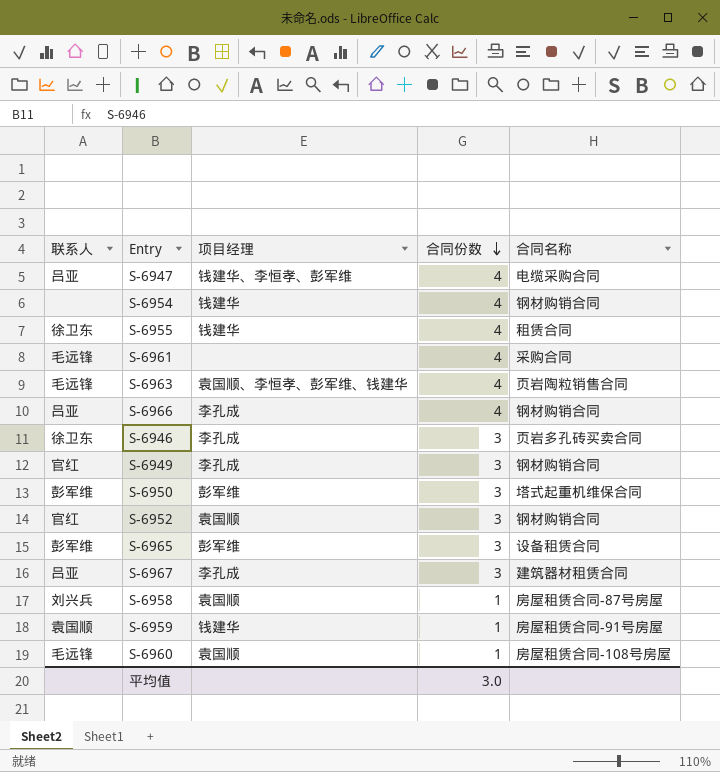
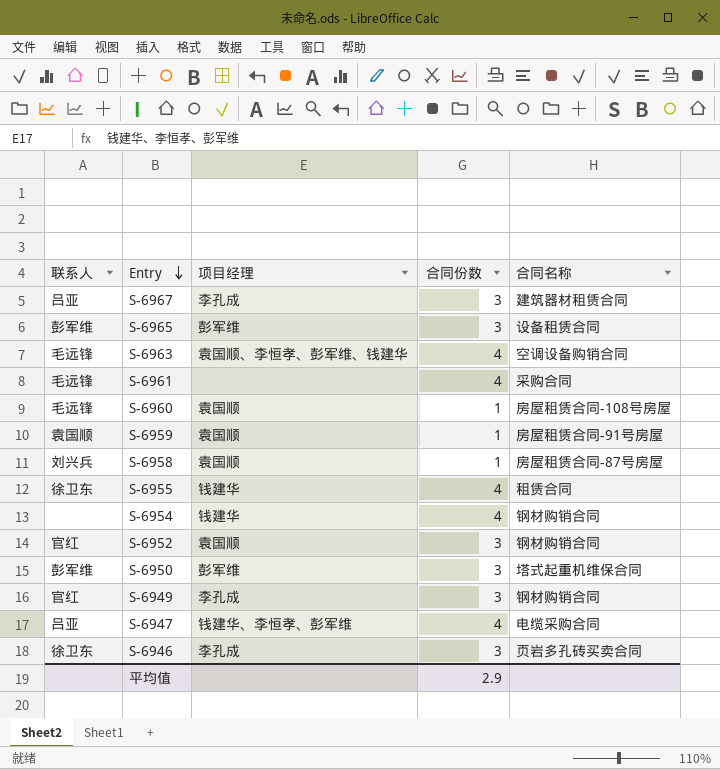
row order: 合同份数 descending -> Entry descending
row S-6966: 吕亚 | 李孔成 | 4 | 钢材购销合同 -> none
S-6963 | 合同名称: 页岩陶粒销售合同 -> 空调设备购销合同
S-6959 | 项目经理: 钱建华 -> 袁国顺
平均值 | 合同份数: 3.0 -> 2.9

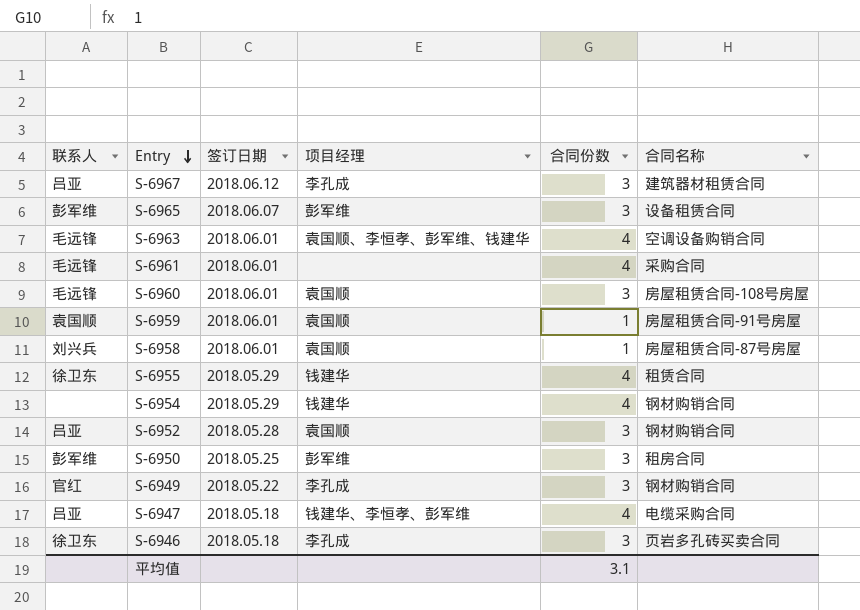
column 签订日期 | position: none -> 3
S-6960 | 合同份数: 1 -> 3
S-6952 | 联系人: 官红 -> 吕亚
S-6950 | 合同名称: 塔式起重机维保合同 -> 租房合同
平均值 | 合同份数: 2.9 -> 3.1

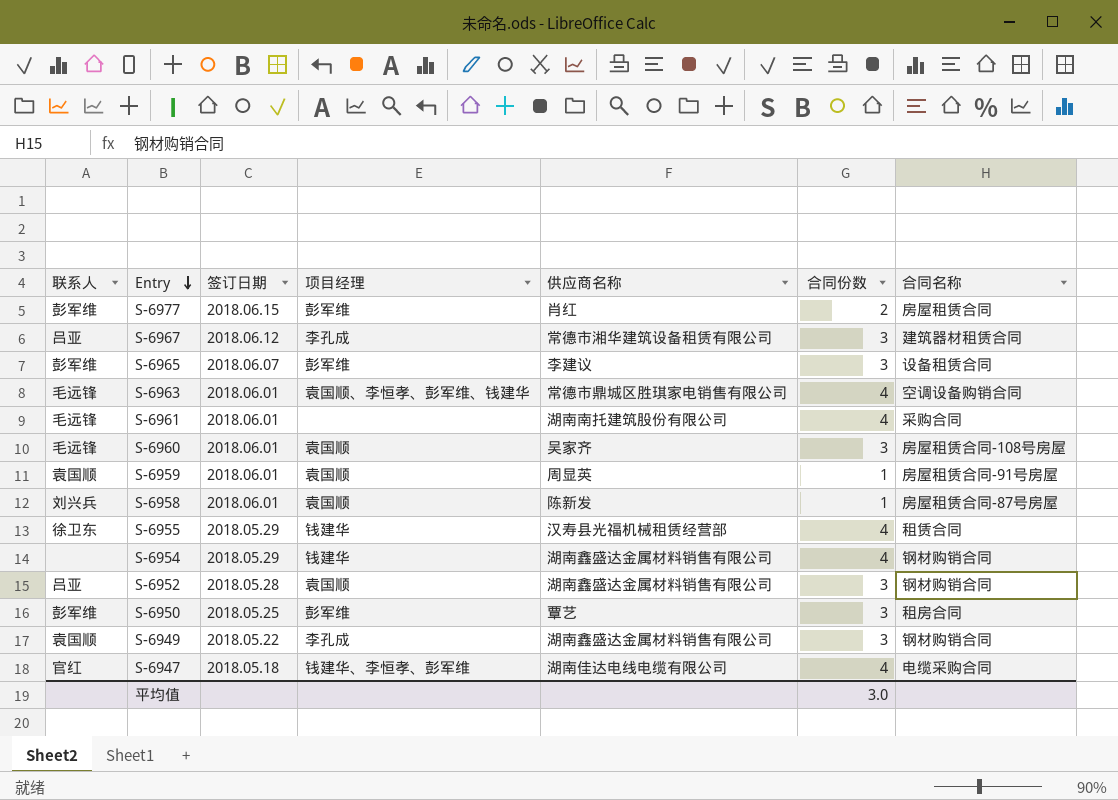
column 供应商名称 | position: none -> 5
row S-6946: 徐卫东 | 2018.05.18 | 李孔成 | 3 | 页岩多孔砖买卖合同 -> none
row S-6977: none -> 彭军维 | 2018.06.15 | 彭军维 | 肖红 | 2 | 房屋租赁合同
S-6949 | 联系人: 官红 -> 袁国顺
S-6947 | 联系人: 吕亚 -> 官红
平均值 | 合同份数: 3.1 -> 3.0

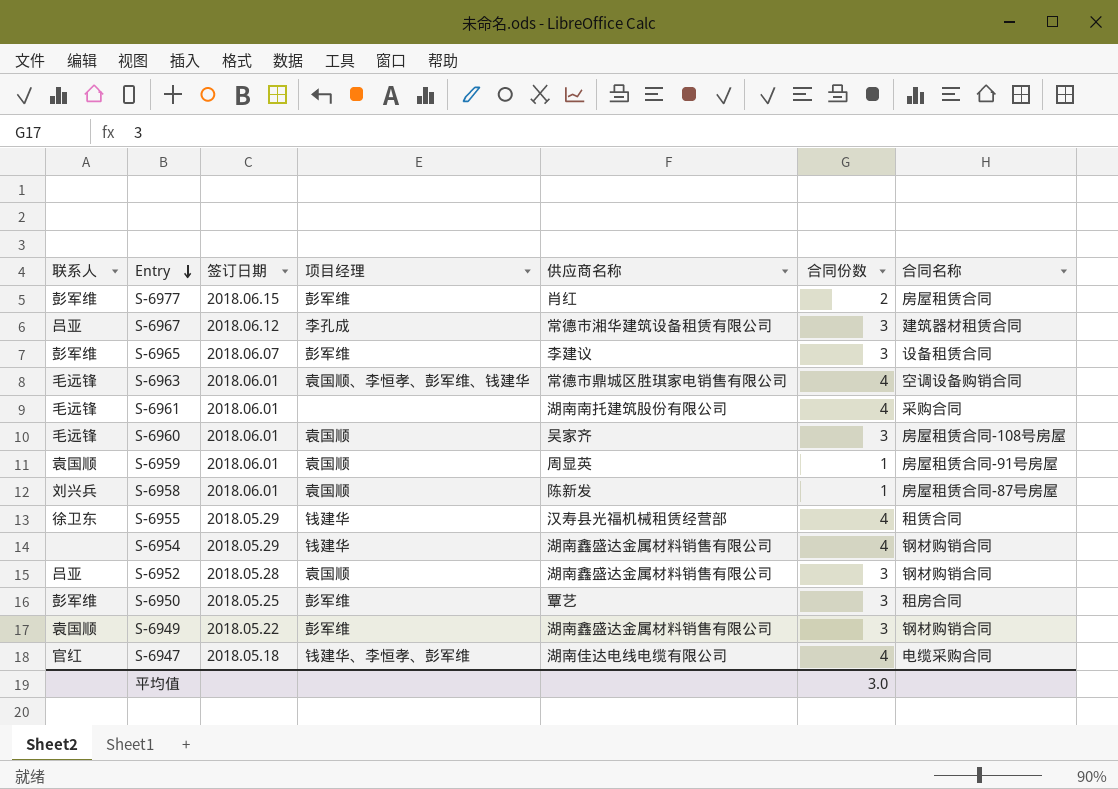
S-6949 | 项目经理: 李孔成 -> 彭军维

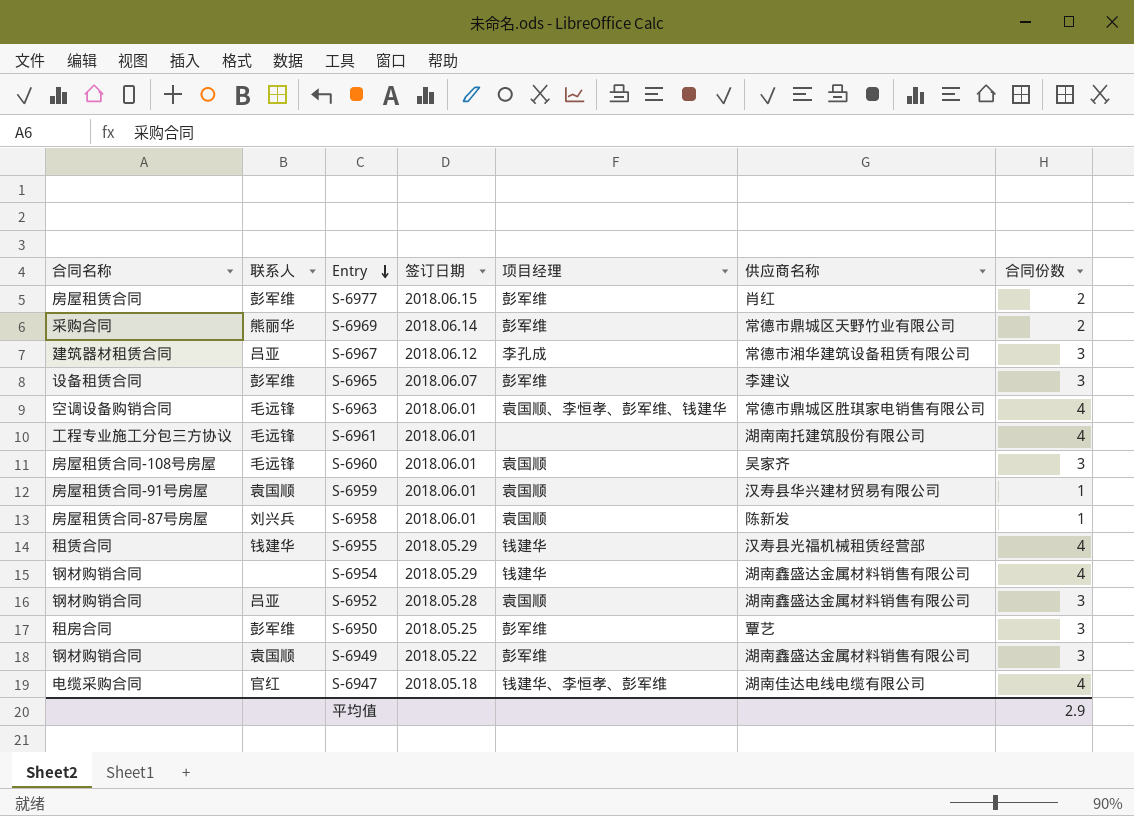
column 合同名称 | position: 7 -> 1
row S-6969: none -> 采购合同 | 熊丽华 | 2018.06.14 | 彭军维 | 常德市鼎城区天野竹业有限公司 | 2
S-6961 | 合同名称: 采购合同 -> 工程专业施工分包三方协议
S-6959 | 供应商名称: 周显英 -> 汉寿县华兴建材贸易有限公司
S-6955 | 联系人: 徐卫东 -> 钱建华
平均值 | 合同份数: 3.0 -> 2.9

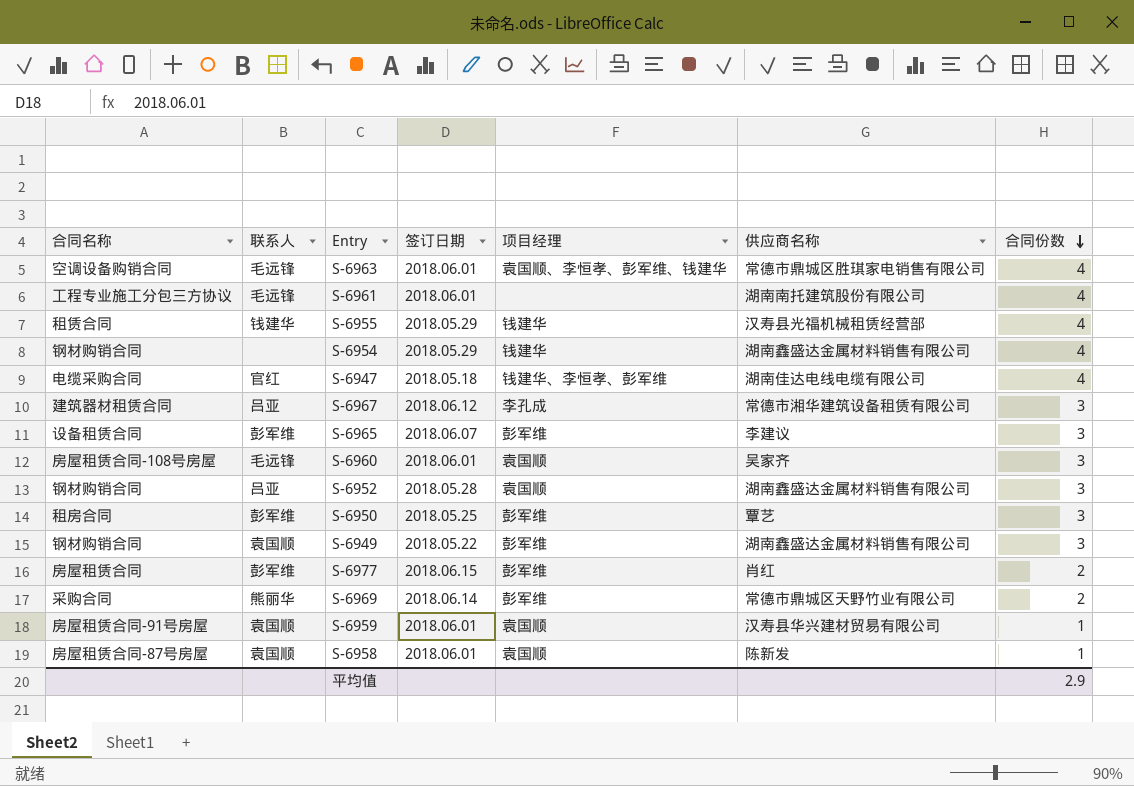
row order: Entry descending -> 合同份数 descending
S-6958 | 联系人: 刘兴兵 -> 袁国顺

